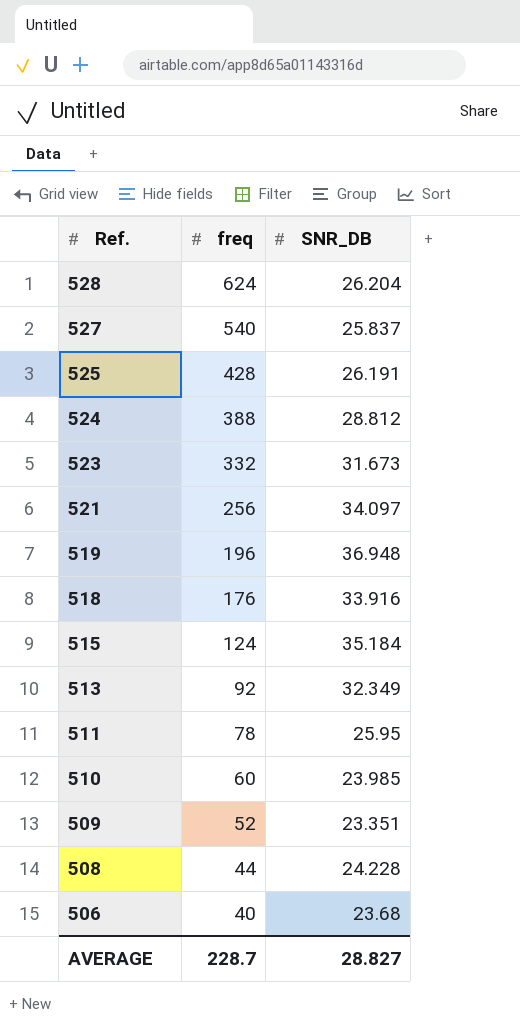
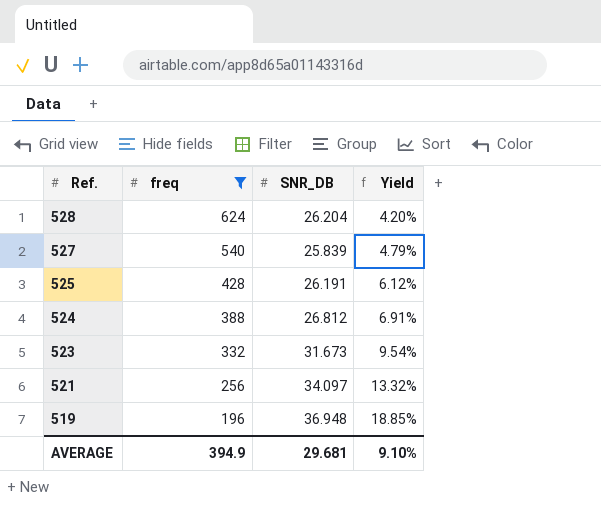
filter: none -> freq >= 196
column Yield | formula: none -> [SNR_DB] / [freq]
527 | SNR_DB: 25.837 -> 25.839
524 | SNR_DB: 28.812 -> 26.812
AVERAGE | freq: 228.7 -> 394.9
AVERAGE | SNR_DB: 28.827 -> 29.681

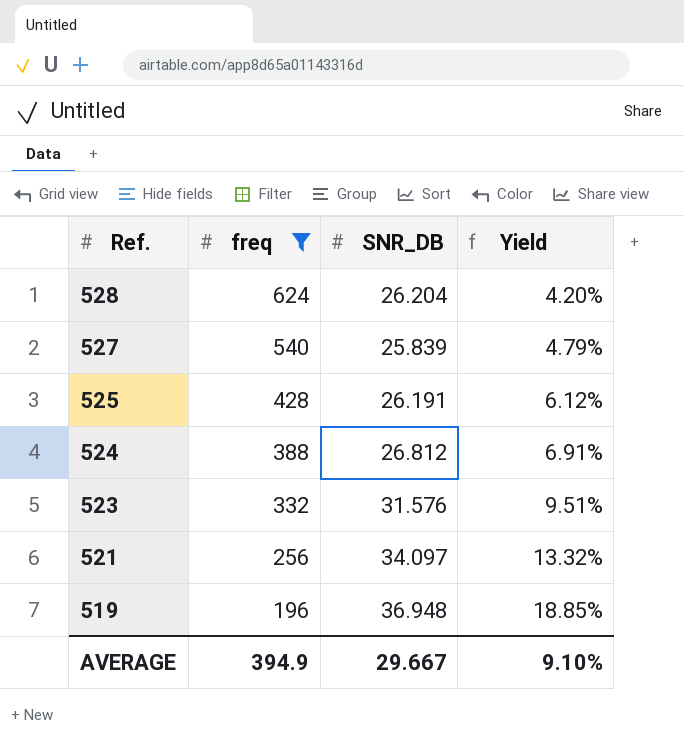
523 | SNR_DB: 31.673 -> 31.576
523 | Yield: 9.54% -> 9.51%
AVERAGE | SNR_DB: 29.681 -> 29.667

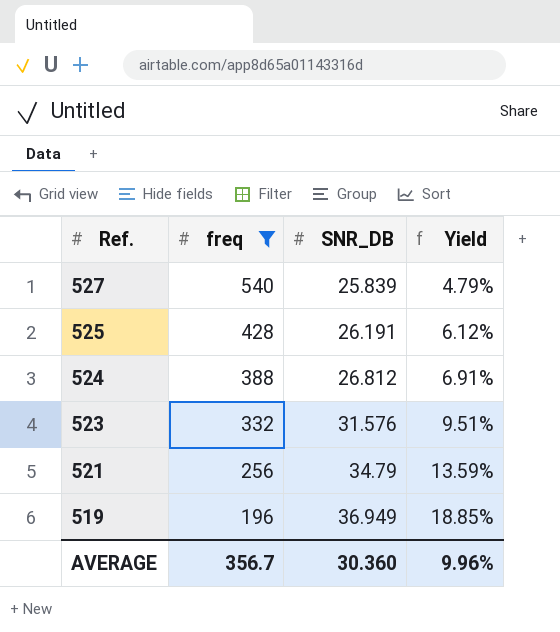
row 528: 624 | 26.204 | 4.20% -> none
521 | SNR_DB: 34.097 -> 34.79
521 | Yield: 13.32% -> 13.59%
519 | SNR_DB: 36.948 -> 36.949
AVERAGE | freq: 394.9 -> 356.7
AVERAGE | SNR_DB: 29.667 -> 30.360
AVERAGE | Yield: 9.10% -> 9.96%

